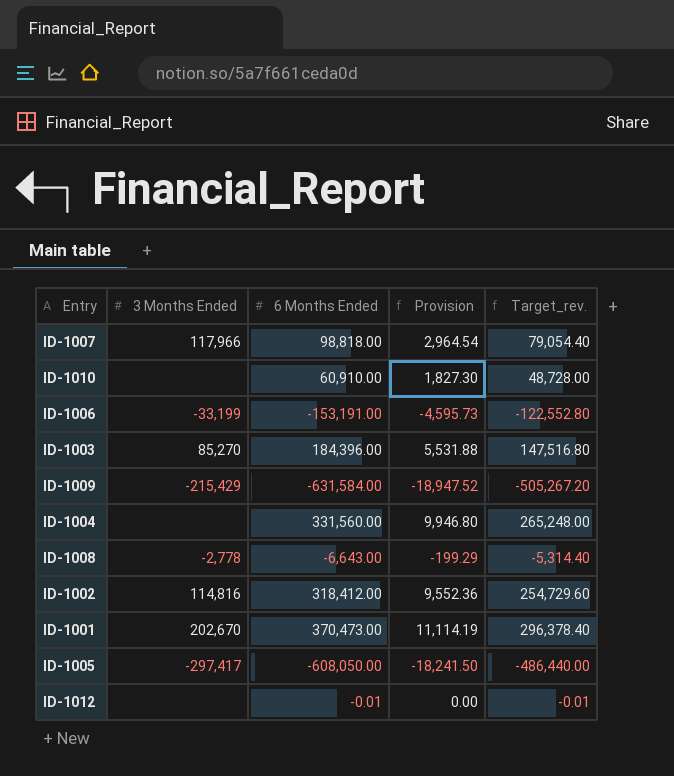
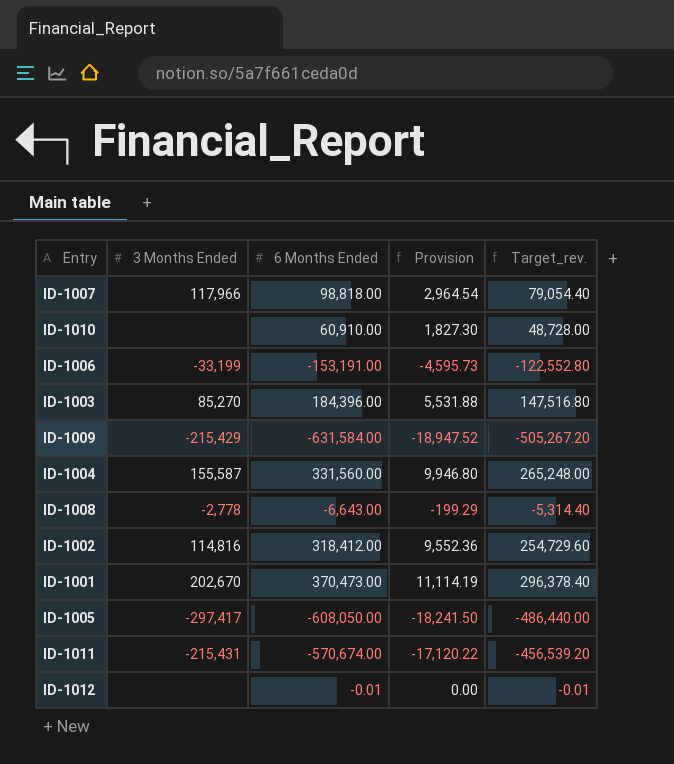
ID-1004 | 3 Months Ended: none -> 155,587
row ID-1011: none -> -215,431 | -570,674.00 | -17,120.22 | -456,539.20

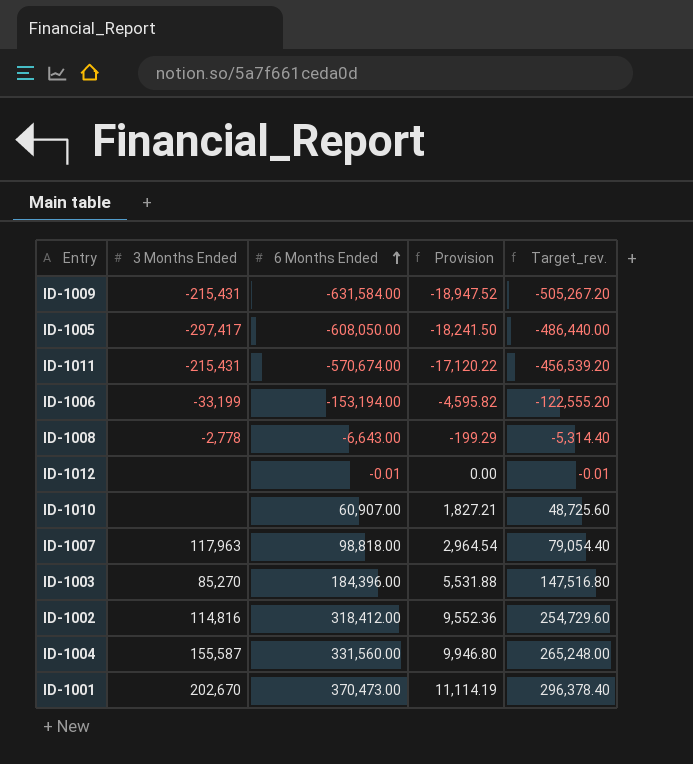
row order: none -> 6 Months Ended ascending
ID-1009 | 3 Months Ended: -215,429 -> -215,431
ID-1006 | 6 Months Ended: -153,191.00 -> -153,194.00
ID-1006 | Provision: -4,595.73 -> -4,595.82
ID-1006 | Target_rev.: -122,552.80 -> -122,555.20
ID-1010 | 6 Months Ended: 60,910.00 -> 60,907.00
ID-1010 | Provision: 1,827.30 -> 1,827.21
ID-1010 | Target_rev.: 48,728.00 -> 48,725.60
ID-1007 | 3 Months Ended: 117,966 -> 117,963

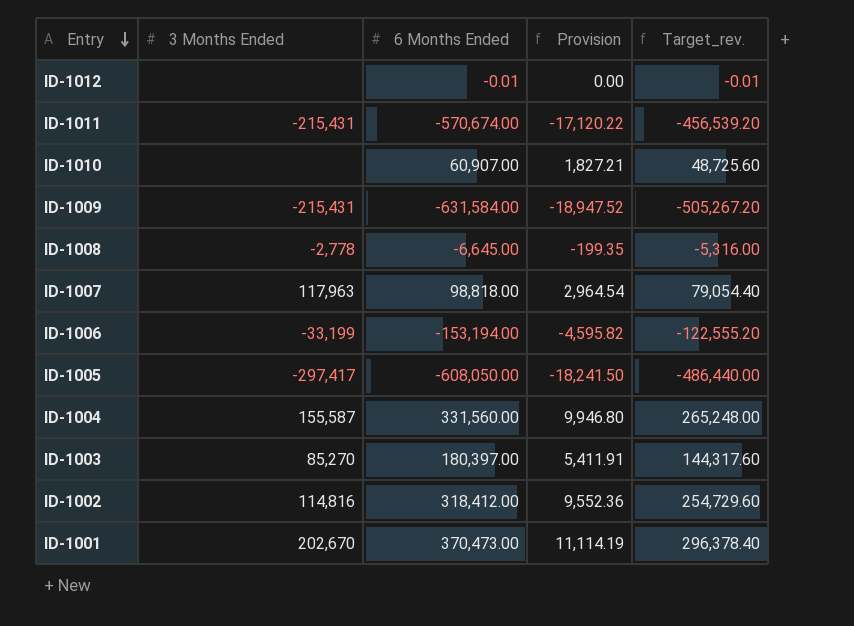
row order: 6 Months Ended ascending -> Entry descending
ID-1008 | 6 Months Ended: -6,643.00 -> -6,645.00
ID-1008 | Provision: -199.29 -> -199.35
ID-1008 | Target_rev.: -5,314.40 -> -5,316.00
ID-1003 | 6 Months Ended: 184,396.00 -> 180,397.00
ID-1003 | Provision: 5,531.88 -> 5,411.91
ID-1003 | Target_rev.: 147,516.80 -> 144,317.60

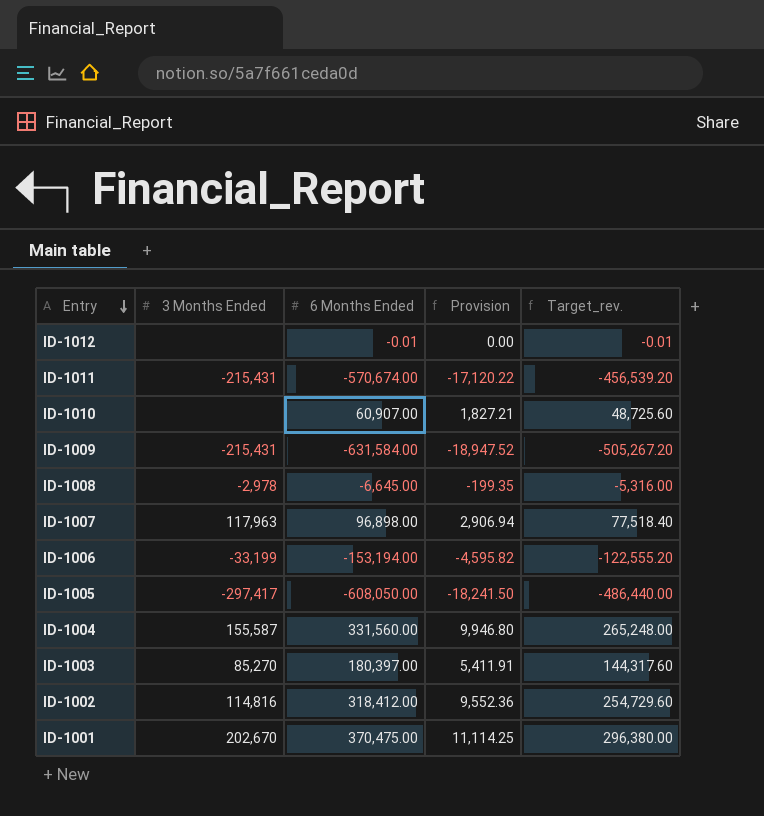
ID-1008 | 3 Months Ended: -2,778 -> -2,978
ID-1007 | 6 Months Ended: 98,818.00 -> 96,898.00
ID-1007 | Provision: 2,964.54 -> 2,906.94
ID-1007 | Target_rev.: 79,054.40 -> 77,518.40
ID-1001 | 6 Months Ended: 370,473.00 -> 370,475.00
ID-1001 | Provision: 11,114.19 -> 11,114.25
ID-1001 | Target_rev.: 296,378.40 -> 296,380.00

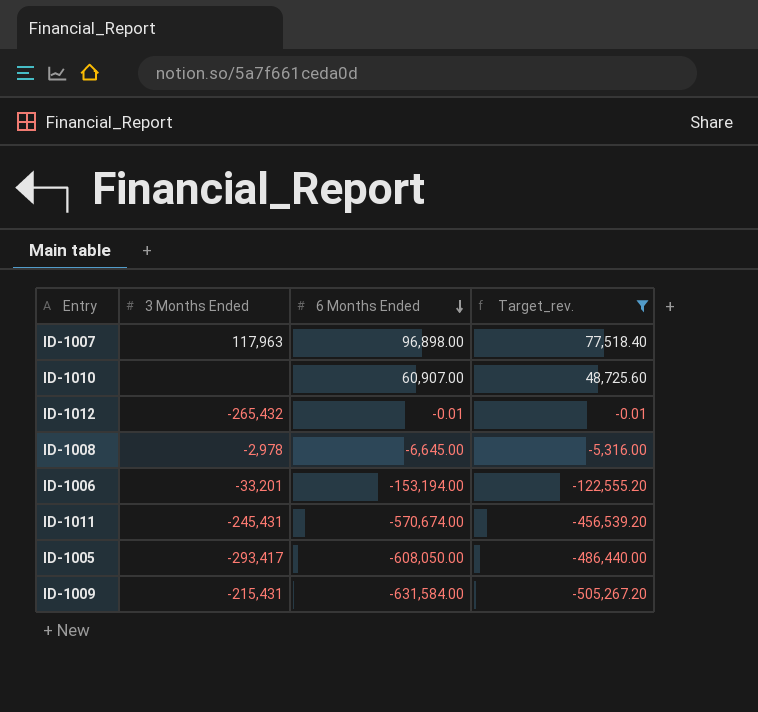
filter: none -> Target_rev. <= 77,518.40
row order: Entry descending -> 6 Months Ended descending
column Provision | formula: [6 Months Ended] * 0.03 -> none
ID-1012 | 3 Months Ended: none -> -265,432
ID-1006 | 3 Months Ended: -33,199 -> -33,201
ID-1011 | 3 Months Ended: -215,431 -> -245,431
ID-1005 | 3 Months Ended: -297,417 -> -293,417

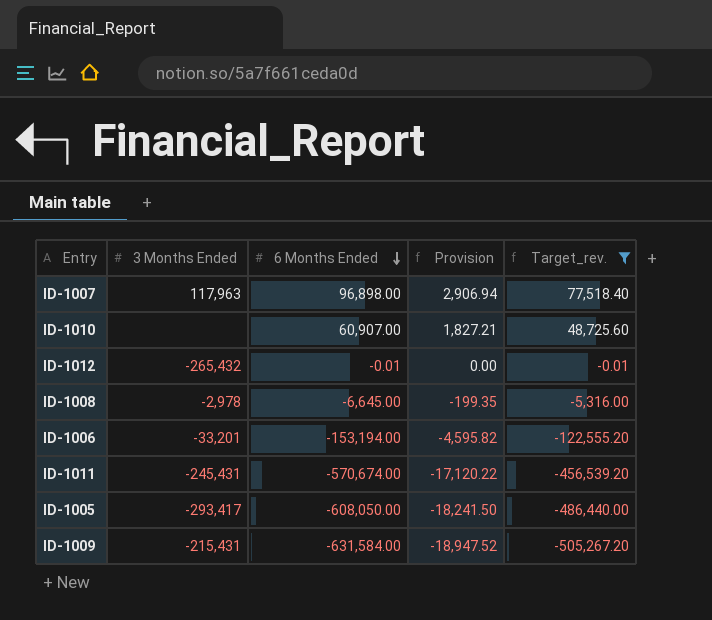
column Provision | formula: none -> [6 Months Ended] * 0.03

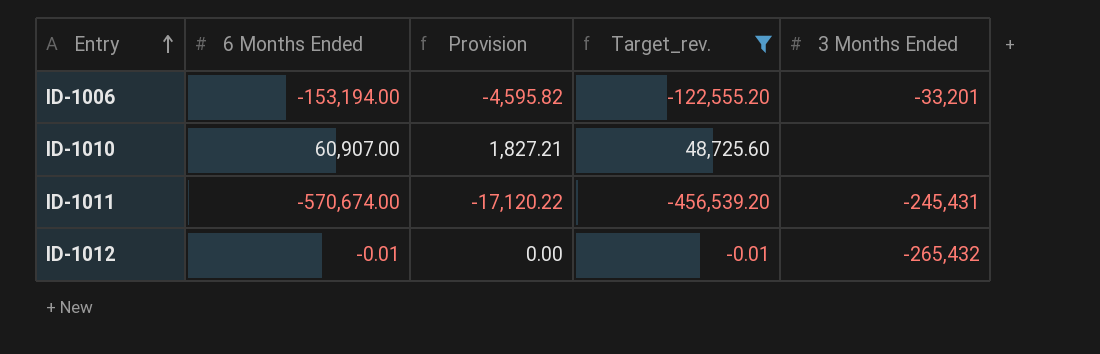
row order: 6 Months Ended descending -> Entry ascending
column 3 Months Ended | position: 2 -> 5
row ID-1007: 117,963 | 96,898.00 | 2,906.94 | 77,518.40 -> none
row ID-1008: -2,978 | -6,645.00 | -199.35 | -5,316.00 -> none
row ID-1005: -293,417 | -608,050.00 | -18,241.50 | -486,440.00 -> none
row ID-1009: -215,431 | -631,584.00 | -18,947.52 | -505,267.20 -> none

